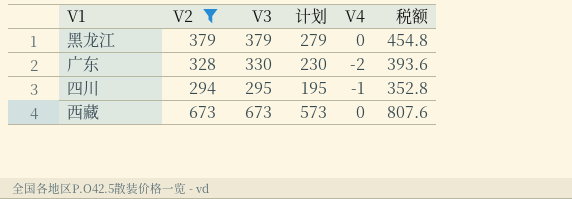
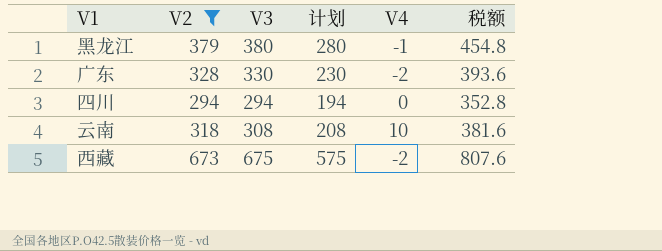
黑龙江 | V3: 379 -> 380
黑龙江 | 计划: 279 -> 280
黑龙江 | V4: 0 -> -1
四川 | V3: 295 -> 294
四川 | 计划: 195 -> 194
四川 | V4: -1 -> 0
row 云南: none -> 318 | 308 | 208 | 10 | 381.6
西藏 | V3: 673 -> 675
西藏 | 计划: 573 -> 575
西藏 | V4: 0 -> -2

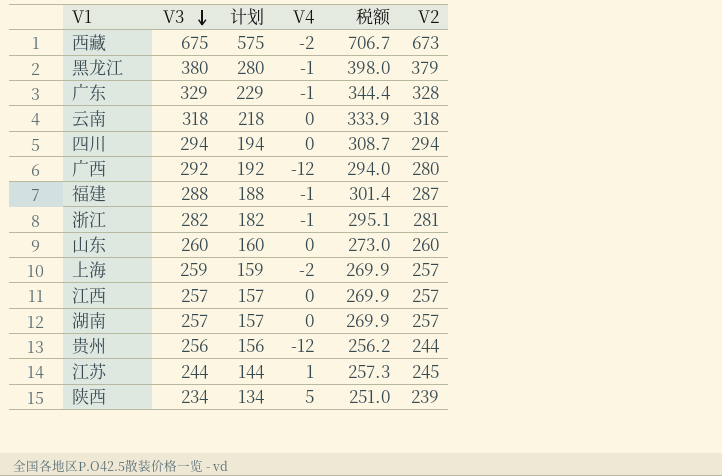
filter: V2 >= 294 -> none
row order: none -> V3 descending
column 税额 | formula: [V2] * 1.2 -> [V2] * 1.05
column V2 | position: 2 -> 6
广东 | V3: 330 -> 329
广东 | 计划: 230 -> 229
广东 | V4: -2 -> -1
云南 | V3: 308 -> 318
云南 | 计划: 208 -> 218
云南 | V4: 10 -> 0

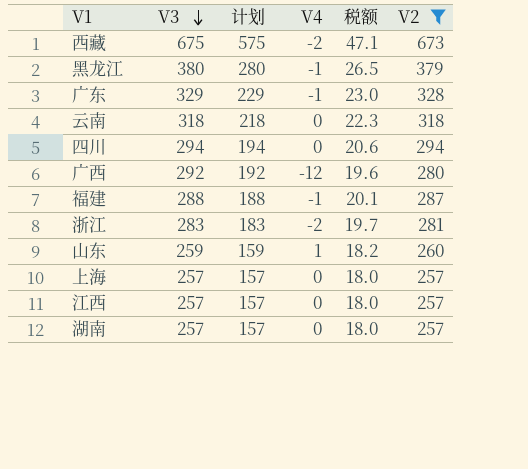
filter: none -> V2 >= 257
column 税额 | formula: [V2] * 1.05 -> [V2] * 0.07
浙江 | V3: 282 -> 283
浙江 | 计划: 182 -> 183
浙江 | V4: -1 -> -2
山东 | V3: 260 -> 259
山东 | 计划: 160 -> 159
山东 | V4: 0 -> 1
上海 | V3: 259 -> 257
上海 | 计划: 159 -> 157
上海 | V4: -2 -> 0

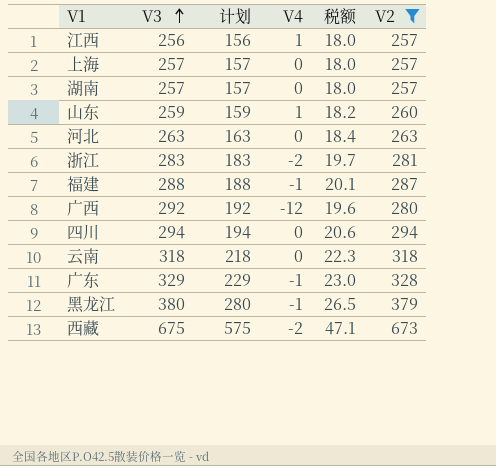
row order: V3 descending -> V3 ascending
江西 | V3: 257 -> 256
江西 | 计划: 157 -> 156
江西 | V4: 0 -> 1
row 河北: none -> 263 | 163 | 0 | 18.4 | 263

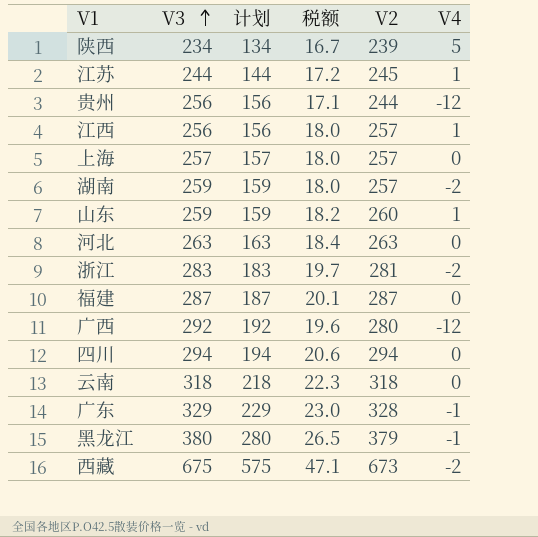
filter: V2 >= 257 -> none
column V4 | position: 4 -> 6
湖南 | V3: 257 -> 259
湖南 | 计划: 157 -> 159
湖南 | V4: 0 -> -2
福建 | V3: 288 -> 287
福建 | 计划: 188 -> 187
福建 | V4: -1 -> 0

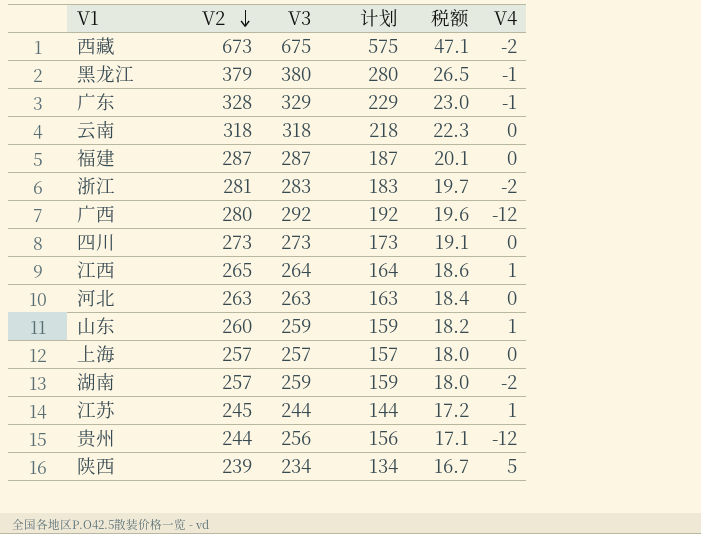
row order: V3 ascending -> V2 descending
column V2 | position: 5 -> 2
四川 | V2: 294 -> 273
四川 | V3: 294 -> 273
四川 | 计划: 194 -> 173
四川 | 税额: 20.6 -> 19.1
江西 | V2: 257 -> 265
江西 | V3: 256 -> 264
江西 | 计划: 156 -> 164
江西 | 税额: 18.0 -> 18.6

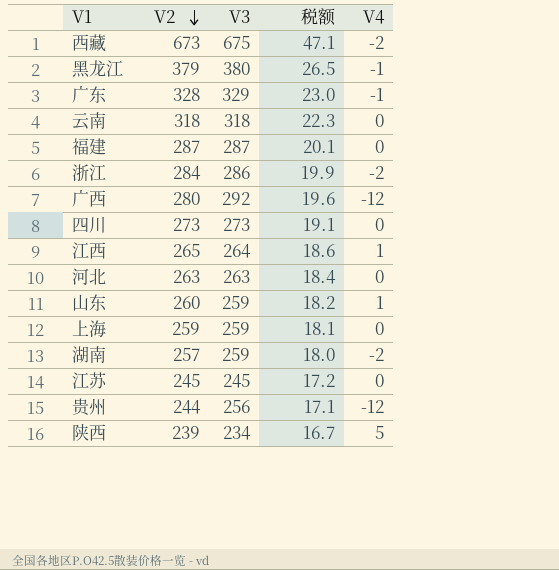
column 计划 | formula: [V3] - 100 -> none
浙江 | V2: 281 -> 284
浙江 | V3: 283 -> 286
浙江 | 税额: 19.7 -> 19.9
上海 | V2: 257 -> 259
上海 | V3: 257 -> 259
上海 | 税额: 18.0 -> 18.1
江苏 | V3: 244 -> 245
江苏 | V4: 1 -> 0

